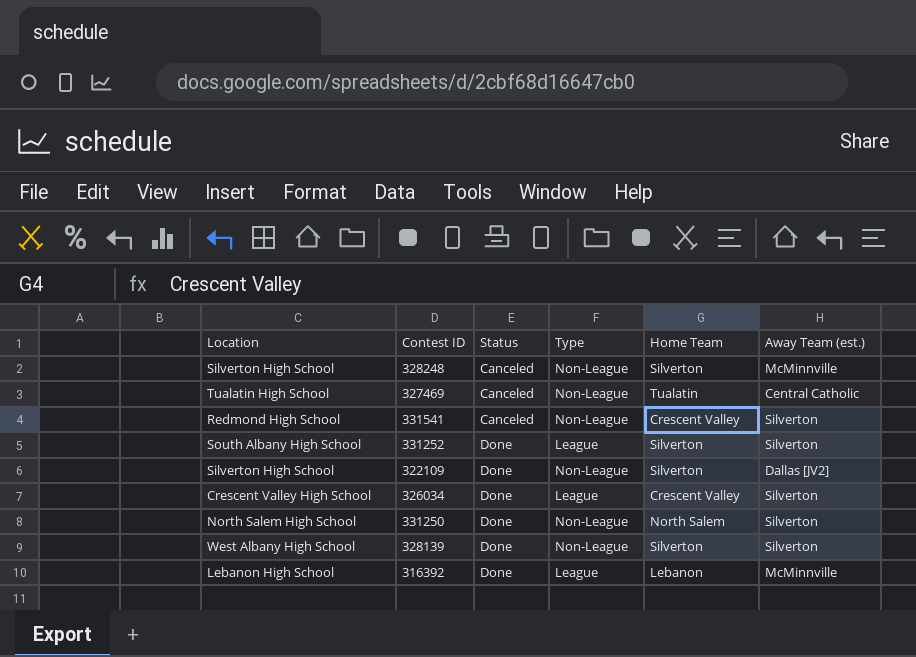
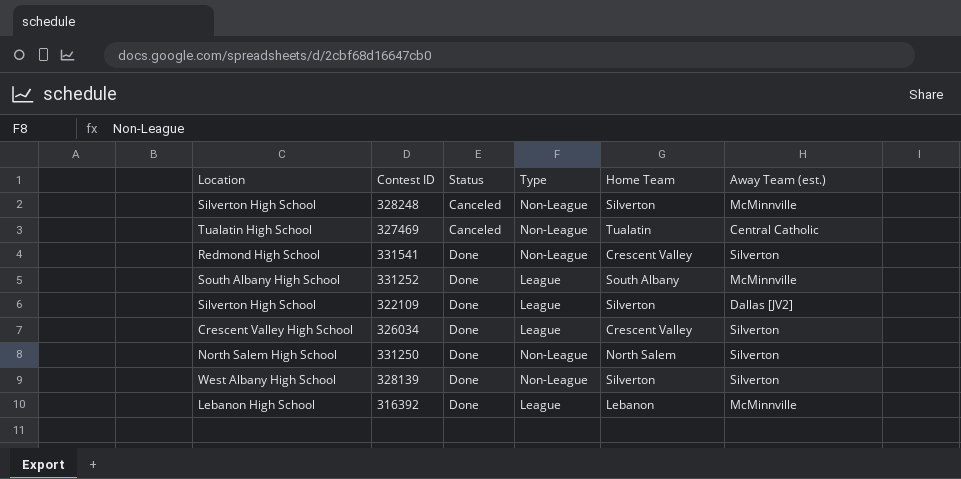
331541 | Status: Canceled -> Done
331252 | Home Team: Silverton -> South Albany
331252 | Away Team (est.): Silverton -> McMinnville
322109 | Type: Non-League -> League

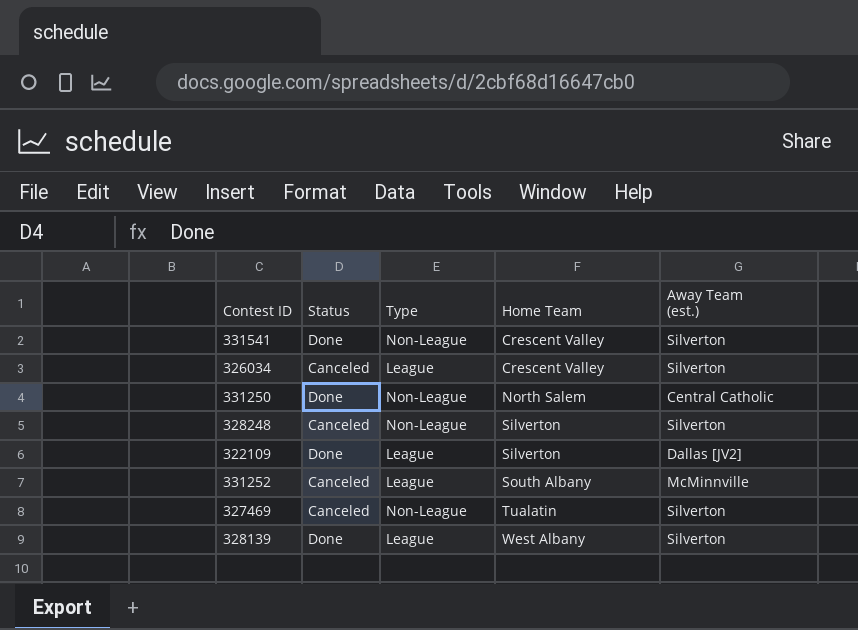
row order: Status ascending -> Home Team ascending
column Location | position: 1 -> none
row 316392: Lebanon High School | Done | League | Lebanon | McMinnville -> none
326034 | Status: Done -> Canceled
331250 | Away Team (est.): Silverton -> Central Catholic
328248 | Away Team (est.): McMinnville -> Silverton
331252 | Status: Done -> Canceled
327469 | Away Team (est.): Central Catholic -> Silverton
328139 | Type: Non-League -> League
328139 | Home Team: Silverton -> West Albany

